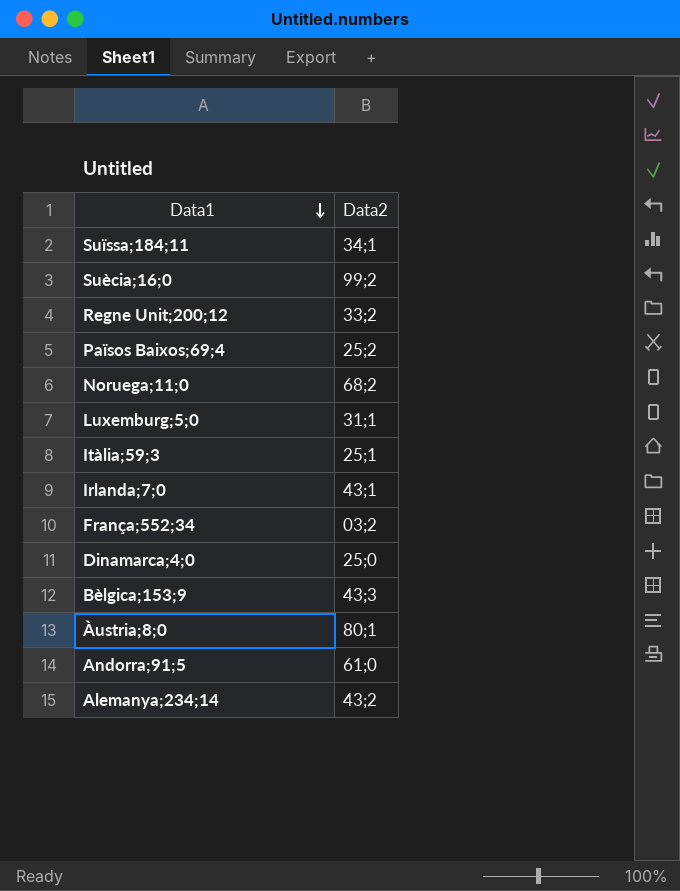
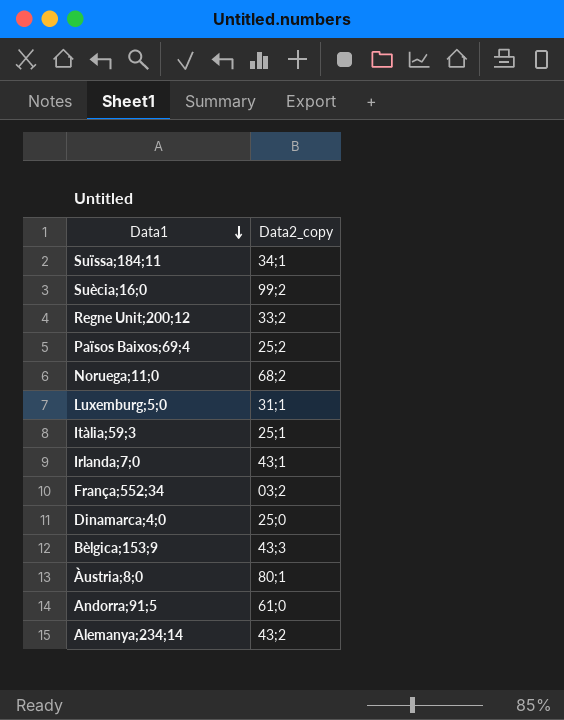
column name: Data2 -> Data2_copy

